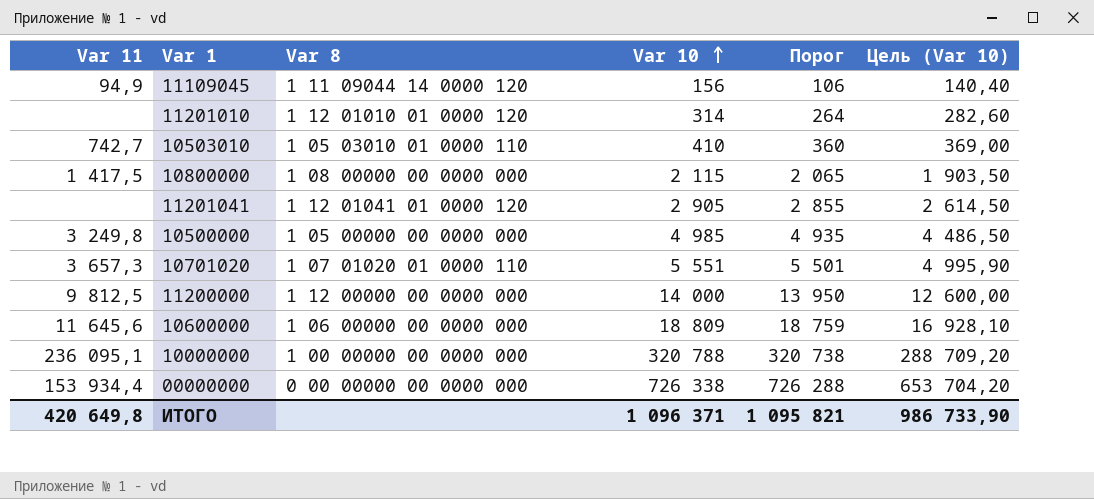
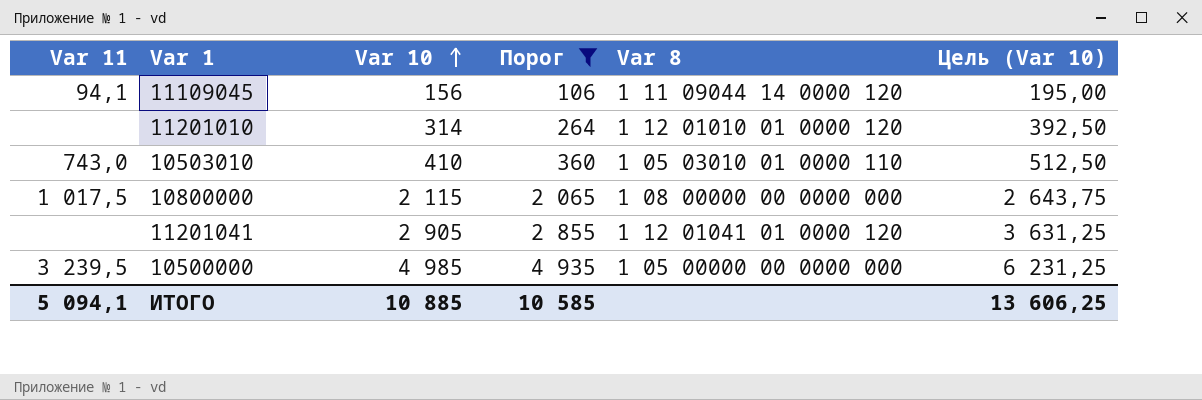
filter: none -> Порог <= 4 935
column Var 8 | position: 3 -> 5
column Цель (Var 10) | formula: [Var 10] * 0,9 -> [Var 10] * 1,25
11109045 | Var 11: 94,9 -> 94,1
10503010 | Var 11: 742,7 -> 743,0
10800000 | Var 11: 1 417,5 -> 1 017,5
10500000 | Var 11: 3 249,8 -> 3 239,5
ИТОГО | Var 11: 420 649,8 -> 5 094,1
ИТОГО | Var 10: 1 096 371 -> 10 885
ИТОГО | Порог: 1 095 821 -> 10 585
ИТОГО | Цель (Var 10): 986 733,90 -> 13 606,25

